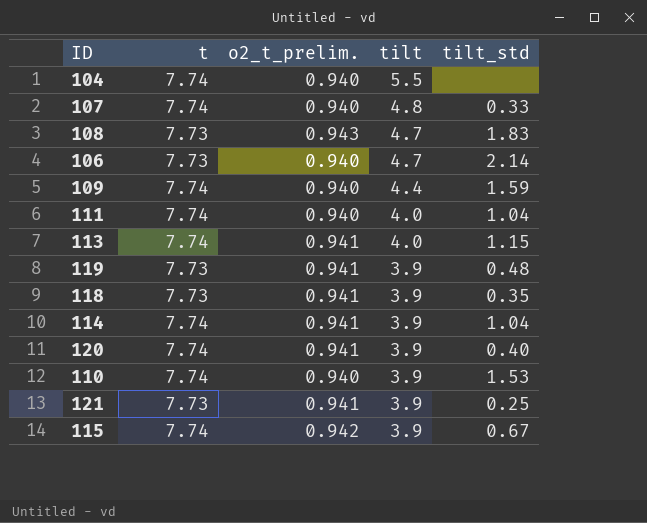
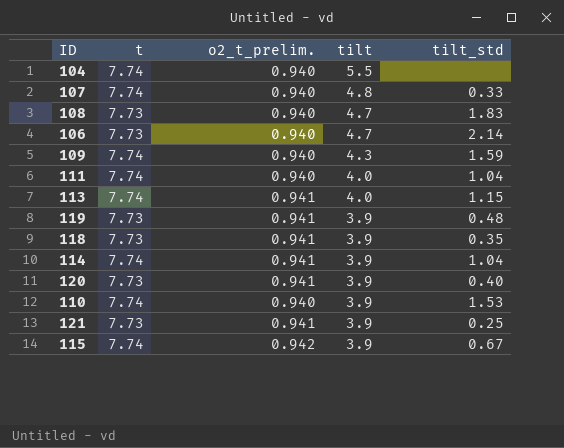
108 | o2_t_prelim.: 0.943 -> 0.940
109 | tilt: 4.4 -> 4.3
120 | t: 7.74 -> 7.73

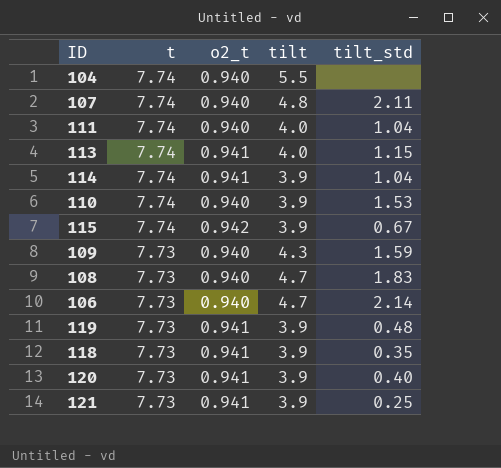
row order: tilt descending -> t descending
column name: o2_t_prelim. -> o2_t
107 | tilt_std: 0.33 -> 2.11
109 | t: 7.74 -> 7.73

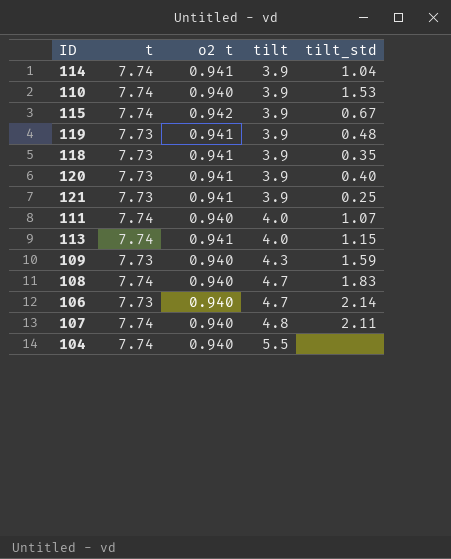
row order: t descending -> tilt ascending
column name: o2_t -> o2 t
111 | tilt_std: 1.04 -> 1.07
108 | t: 7.73 -> 7.74

